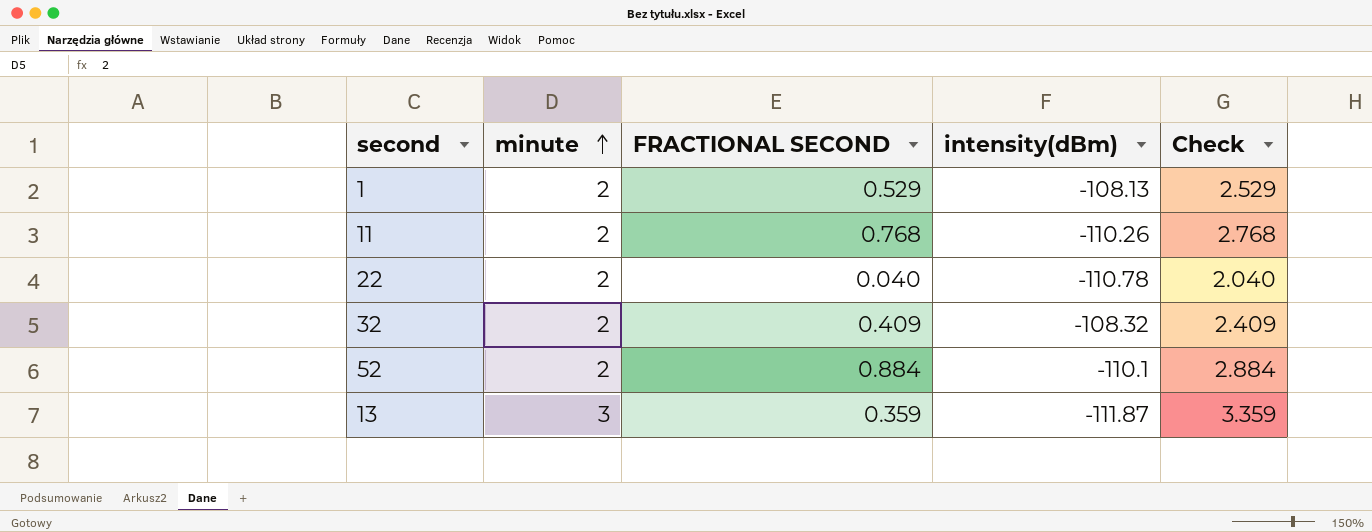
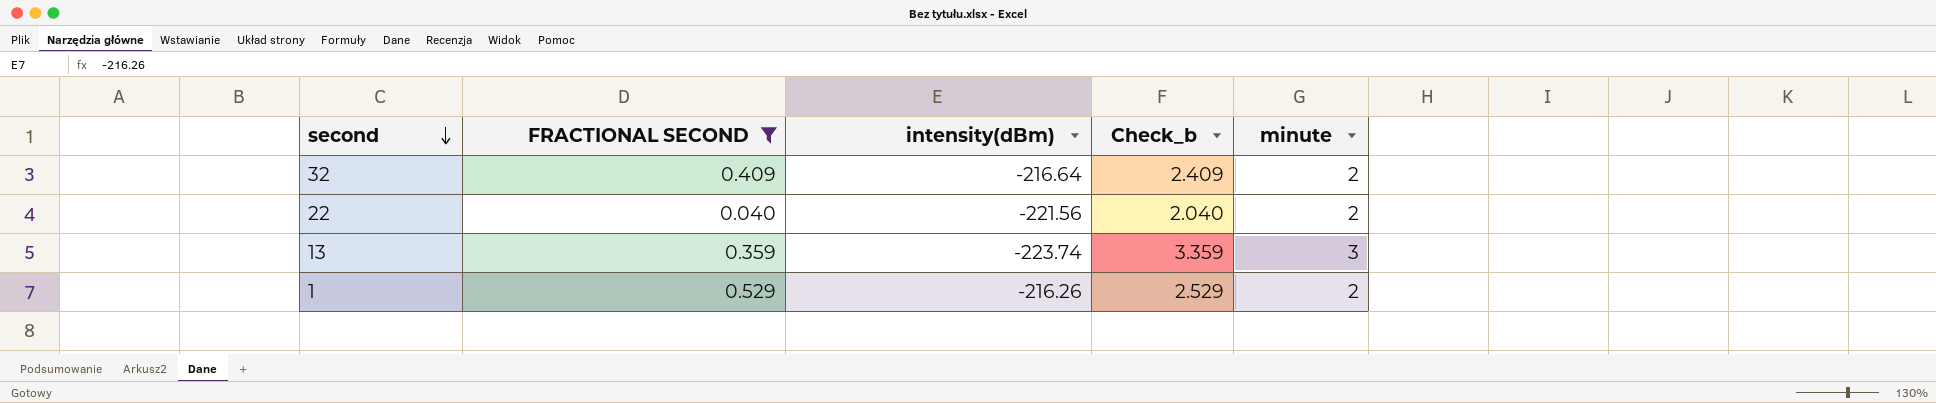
filter: none -> FRACTIONAL SECOND <= 0.529
row order: minute ascending -> second descending
column name: Check -> Check_b
column minute | position: 2 -> 5
32 | intensity(dBm): -108.32 -> -216.64
22 | intensity(dBm): -110.78 -> -221.56
13 | intensity(dBm): -111.87 -> -223.74
1 | intensity(dBm): -108.13 -> -216.26

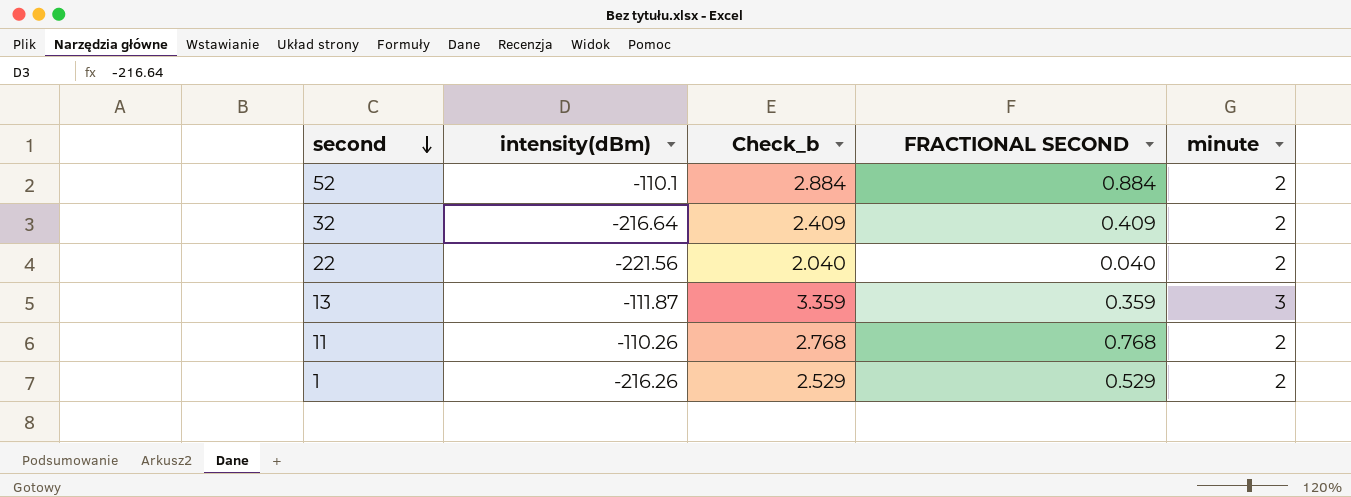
filter: FRACTIONAL SECOND <= 0.529 -> none
column FRACTIONAL SECOND | position: 2 -> 4
13 | intensity(dBm): -223.74 -> -111.87

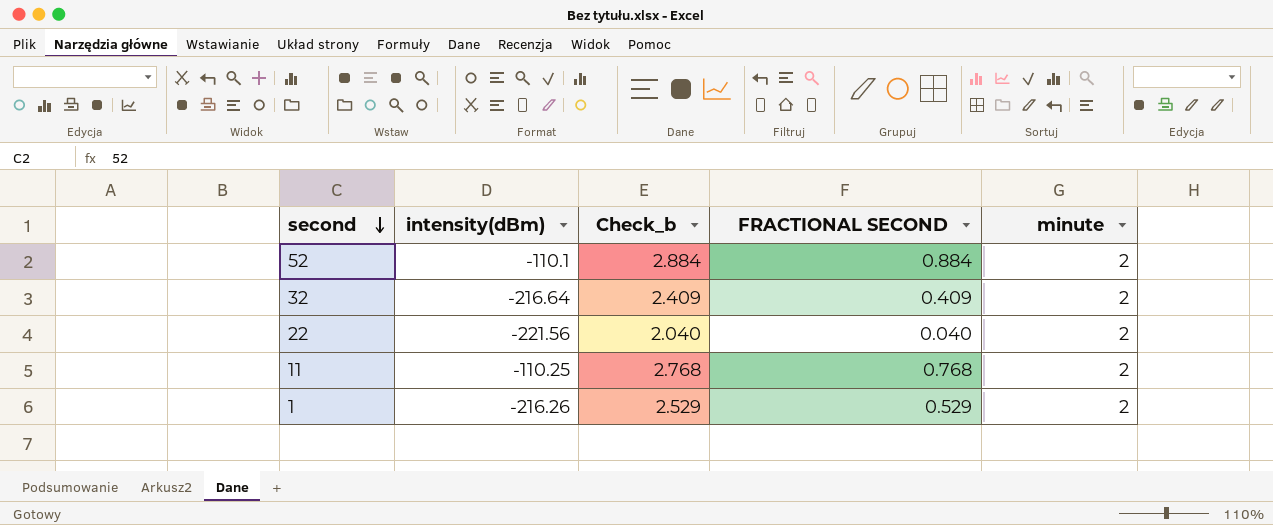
row 13: -111.87 | 3.359 | 0.359 | 3 -> none
11 | intensity(dBm): -110.26 -> -110.25

